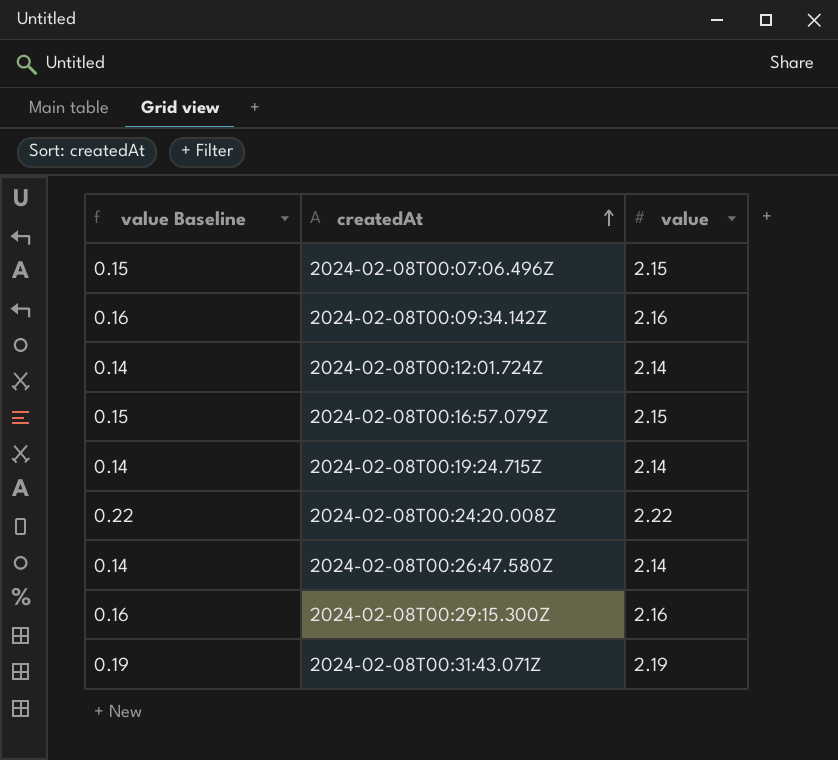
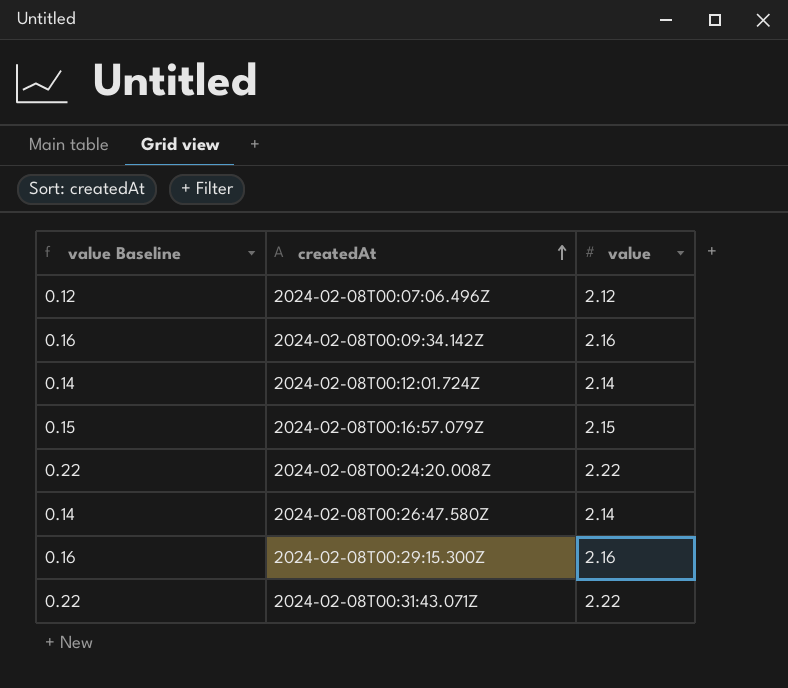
row 2024-02-08T00:19:24.715Z: 0.14 | 2.14 -> none
2024-02-08T00:07:06.496Z | value Baseline: 0.15 -> 0.12
2024-02-08T00:07:06.496Z | value: 2.15 -> 2.12
2024-02-08T00:31:43.071Z | value Baseline: 0.19 -> 0.22
2024-02-08T00:31:43.071Z | value: 2.19 -> 2.22

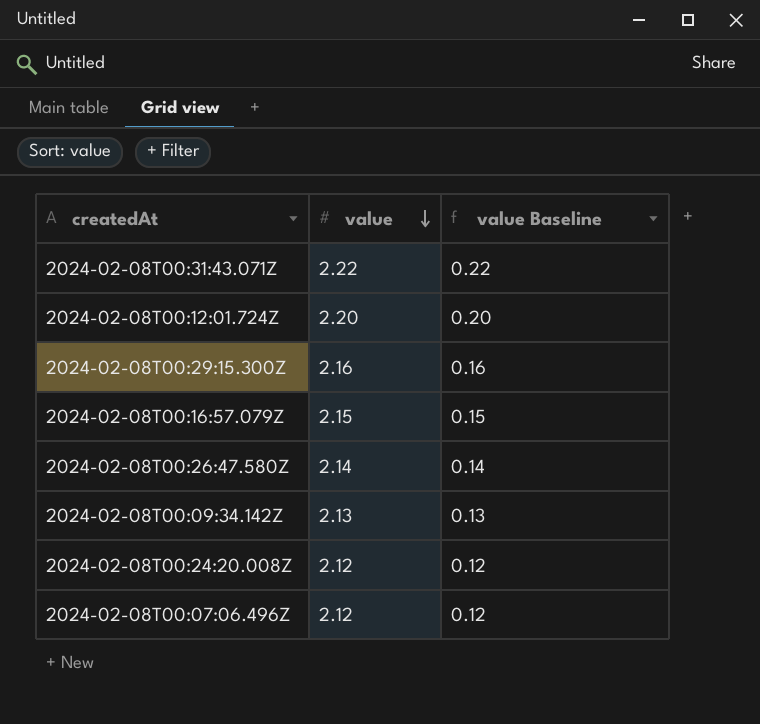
row order: createdAt ascending -> value descending
column value Baseline | position: 1 -> 3
2024-02-08T00:12:01.724Z | value: 2.14 -> 2.20
2024-02-08T00:12:01.724Z | value Baseline: 0.14 -> 0.20
2024-02-08T00:09:34.142Z | value: 2.16 -> 2.13
2024-02-08T00:09:34.142Z | value Baseline: 0.16 -> 0.13
2024-02-08T00:24:20.008Z | value: 2.22 -> 2.12
2024-02-08T00:24:20.008Z | value Baseline: 0.22 -> 0.12

